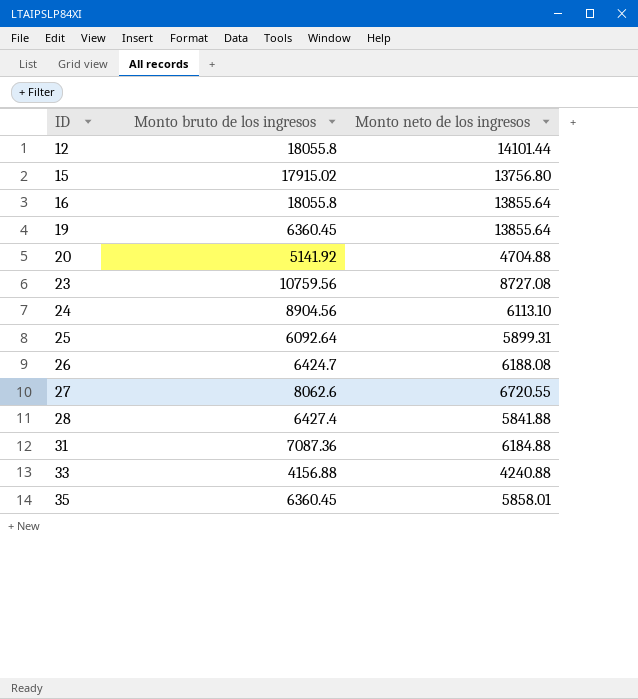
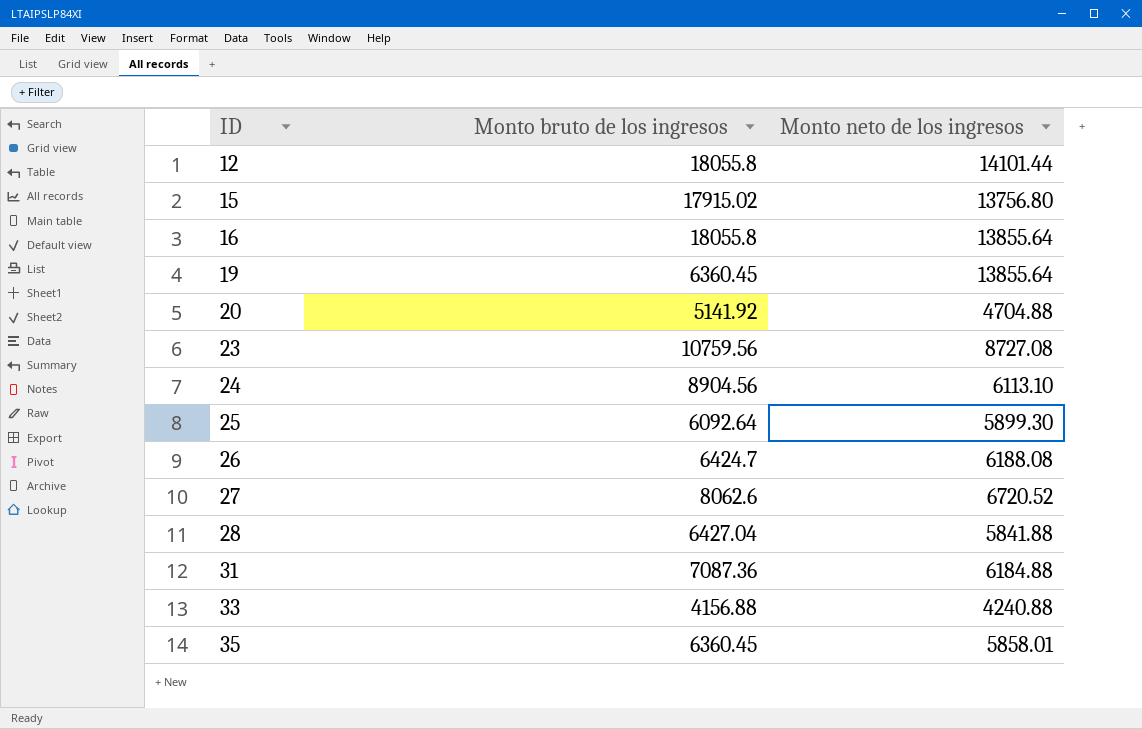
25 | Monto neto de los ingresos: 5899.31 -> 5899.30
27 | Monto neto de los ingresos: 6720.55 -> 6720.52
28 | Monto bruto de los ingresos: 6427.4 -> 6427.04

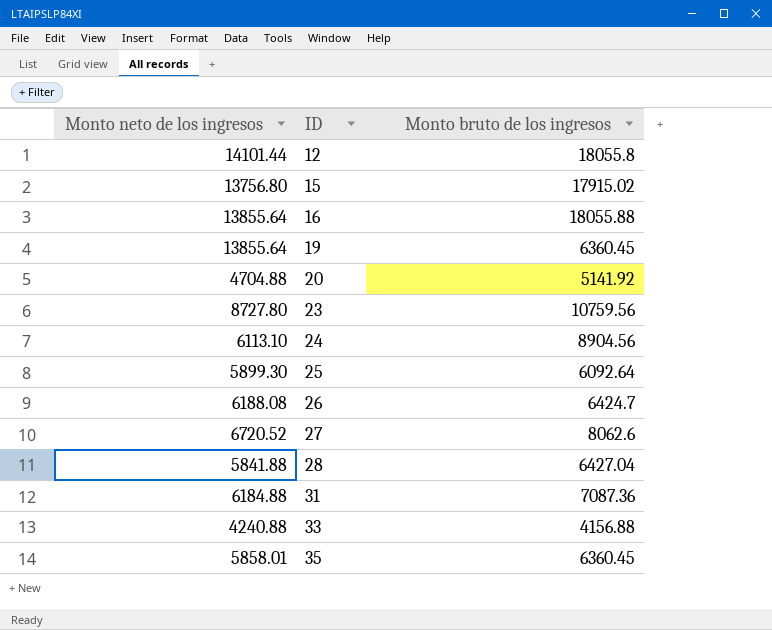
column Monto neto de los ingresos | position: 3 -> 1
16 | Monto bruto de los ingresos: 18055.8 -> 18055.88
23 | Monto neto de los ingresos: 8727.08 -> 8727.80

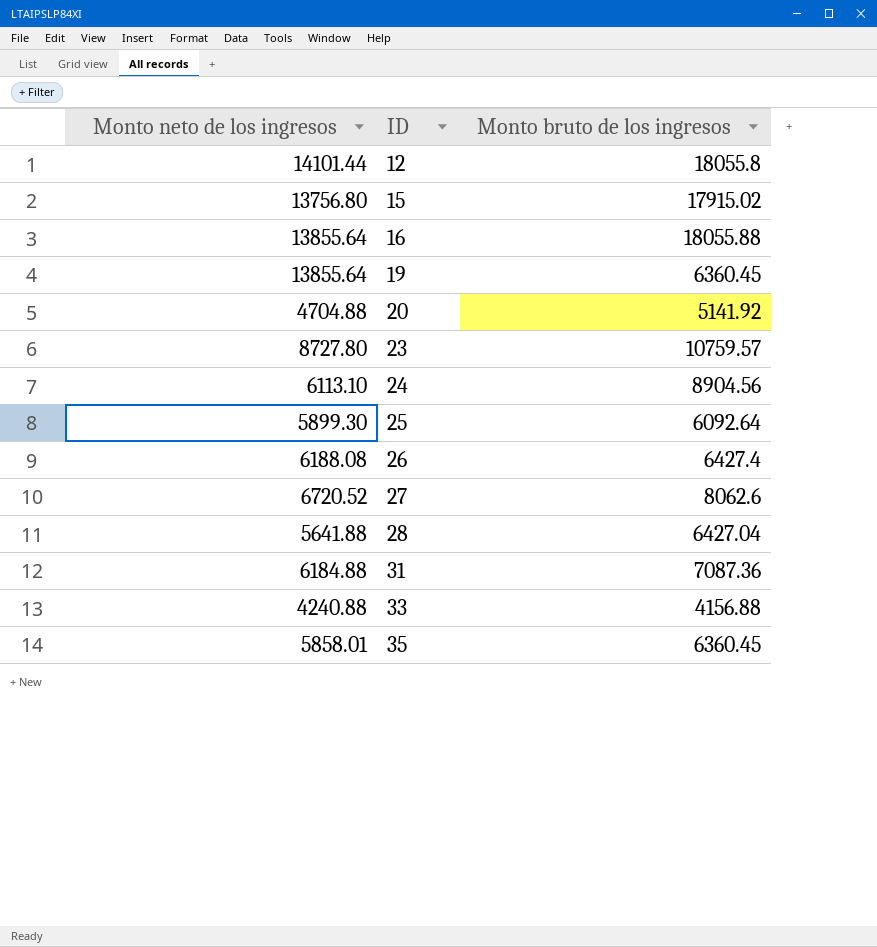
23 | Monto bruto de los ingresos: 10759.56 -> 10759.57
26 | Monto bruto de los ingresos: 6424.7 -> 6427.4
28 | Monto neto de los ingresos: 5841.88 -> 5641.88

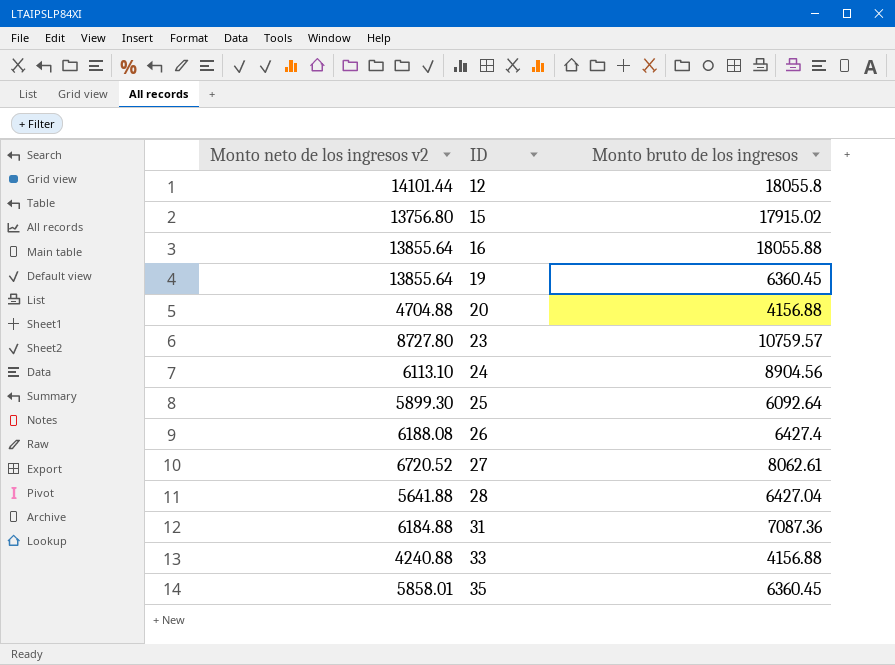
column name: Monto neto de los ingresos -> Monto neto de los ingresos v2
20 | Monto bruto de los ingresos: 5141.92 -> 4156.88
27 | Monto bruto de los ingresos: 8062.6 -> 8062.61

